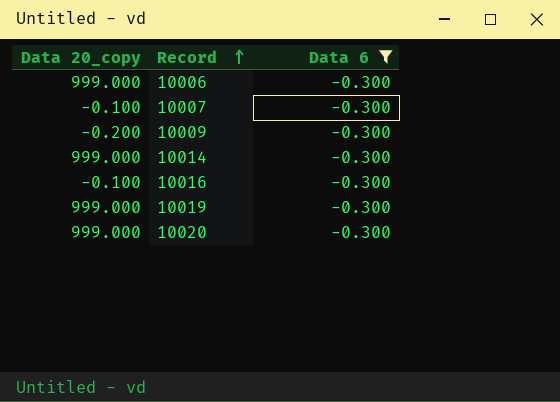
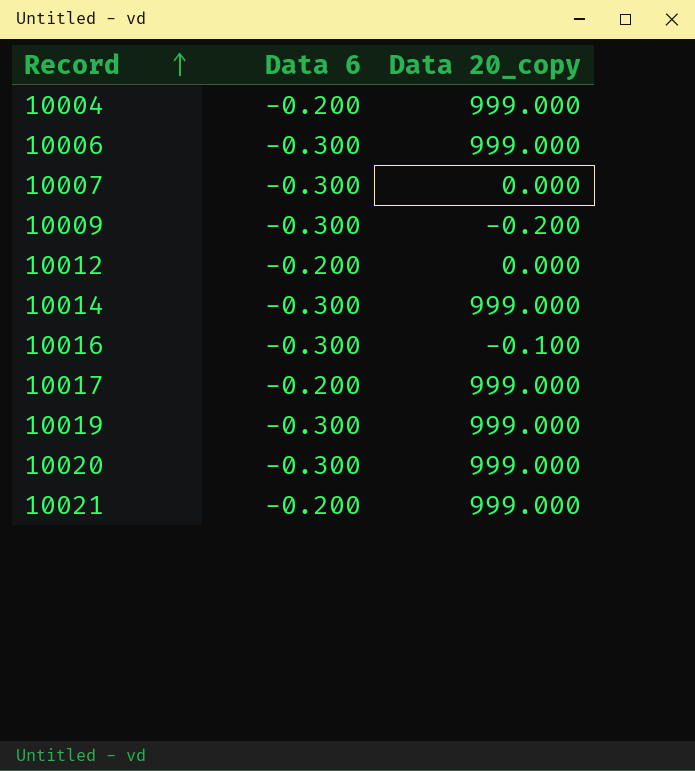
filter: Data 6 = -0.300 -> none
column Data 20_copy | position: 1 -> 3
10007 | Data 20_copy: -0.100 -> 0.000

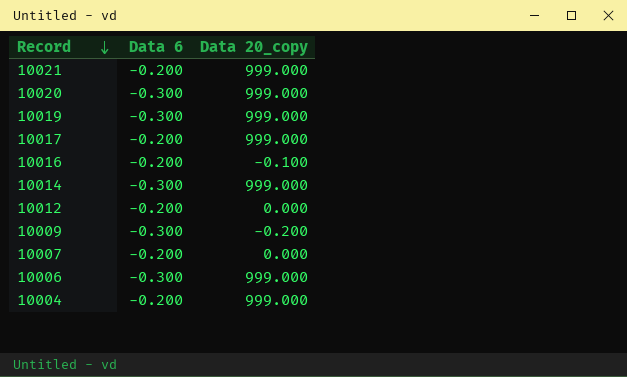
row order: Record ascending -> Record descending
10016 | Data 6: -0.300 -> -0.200
10007 | Data 6: -0.300 -> -0.200

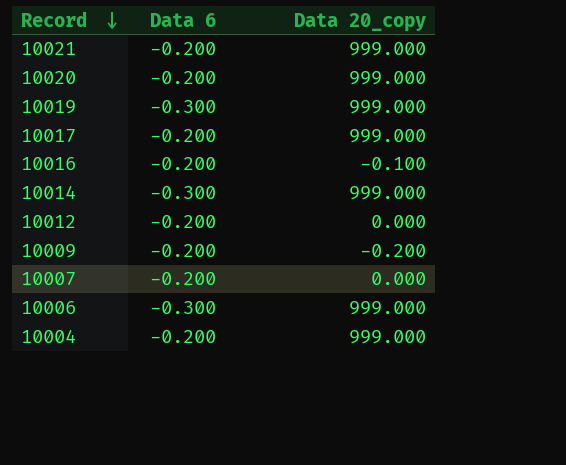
10020 | Data 6: -0.300 -> -0.200
10009 | Data 6: -0.300 -> -0.200

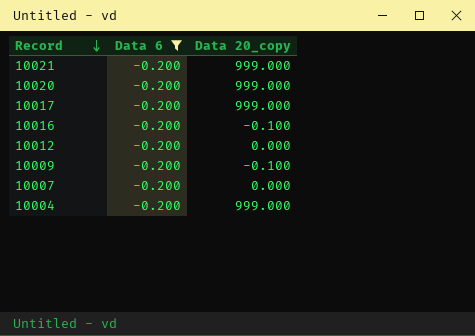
filter: none -> Data 6 = -0.200
10009 | Data 20_copy: -0.200 -> -0.100

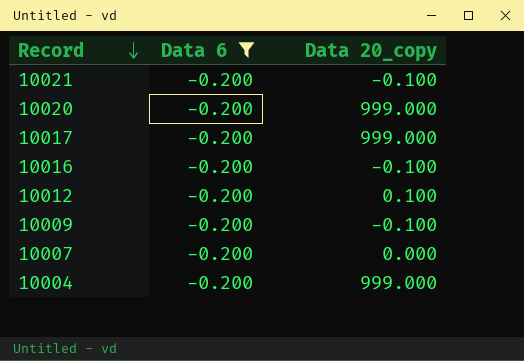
10021 | Data 20_copy: 999.000 -> -0.100
10012 | Data 20_copy: 0.000 -> 0.100

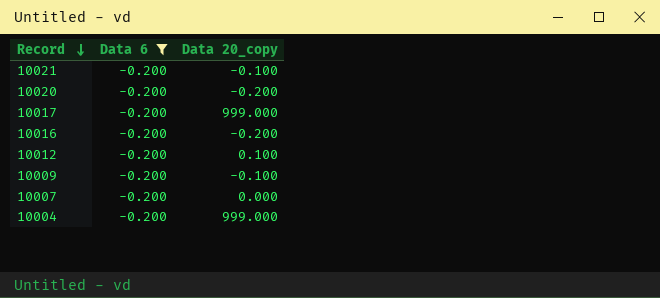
10020 | Data 20_copy: 999.000 -> -0.200
10016 | Data 20_copy: -0.100 -> -0.200

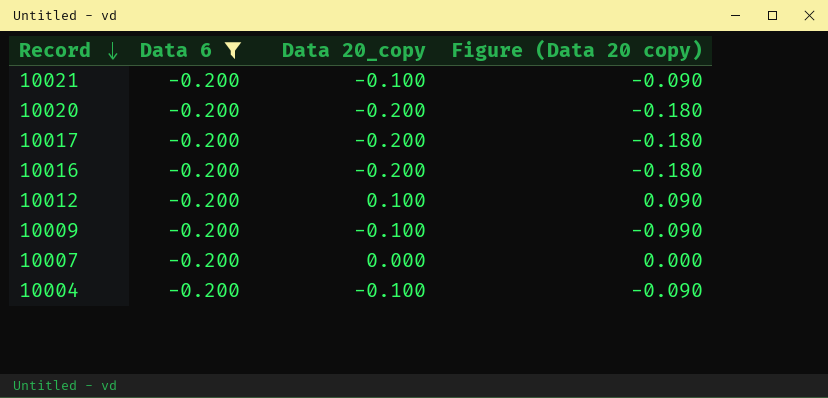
column Figure (Data 20 copy) | formula: none -> [Data 20_copy] * 0.9
10017 | Data 20_copy: 999.000 -> -0.200
10004 | Data 20_copy: 999.000 -> -0.100

